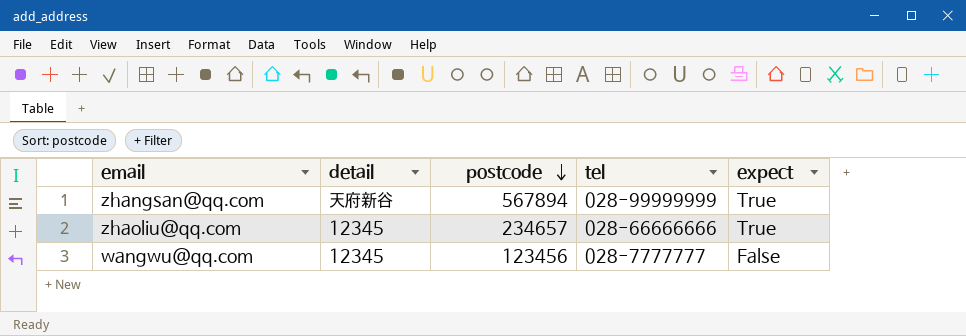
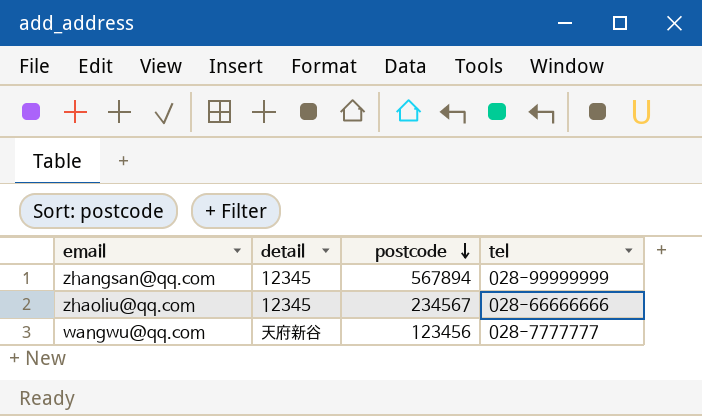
column expect | position: 5 -> none
zhangsan@qq.com | detail: 天府新谷 -> 12345
zhaoliu@qq.com | postcode: 234657 -> 234567
wangwu@qq.com | detail: 12345 -> 天府新谷

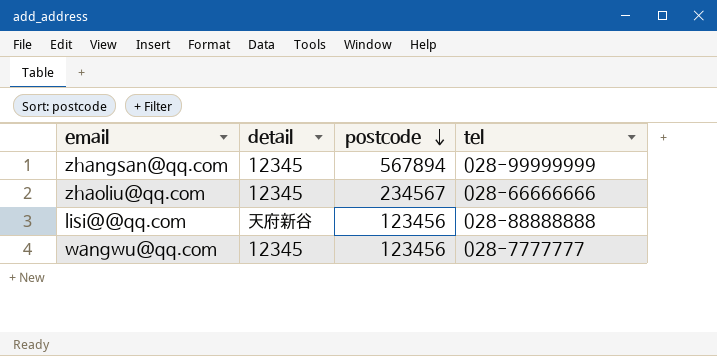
row lisi@@qq.com: none -> 天府新谷 | 123456 | 028-88888888
wangwu@qq.com | detail: 天府新谷 -> 12345

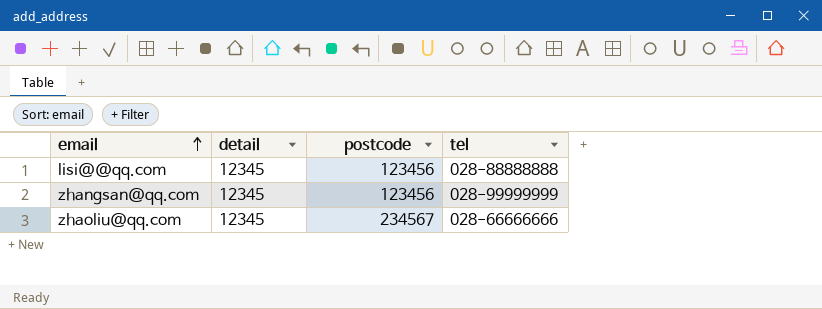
row order: postcode descending -> email ascending
row wangwu@qq.com: 12345 | 123456 | 028-7777777 -> none
lisi@@qq.com | detail: 天府新谷 -> 12345
zhangsan@qq.com | postcode: 567894 -> 123456

